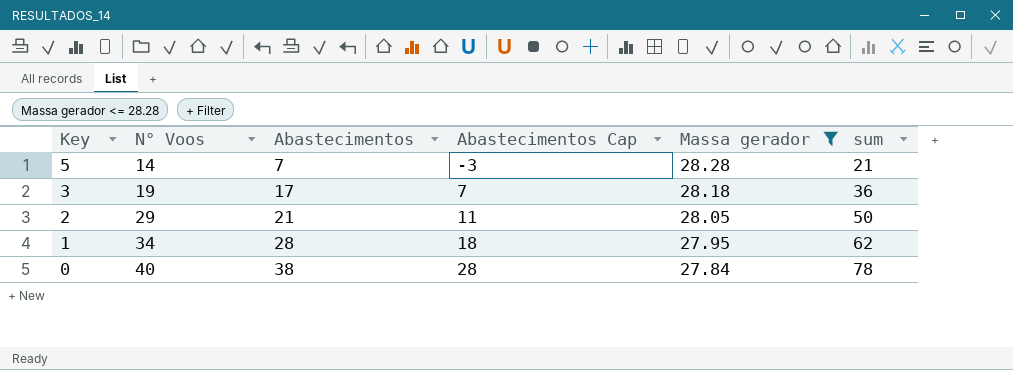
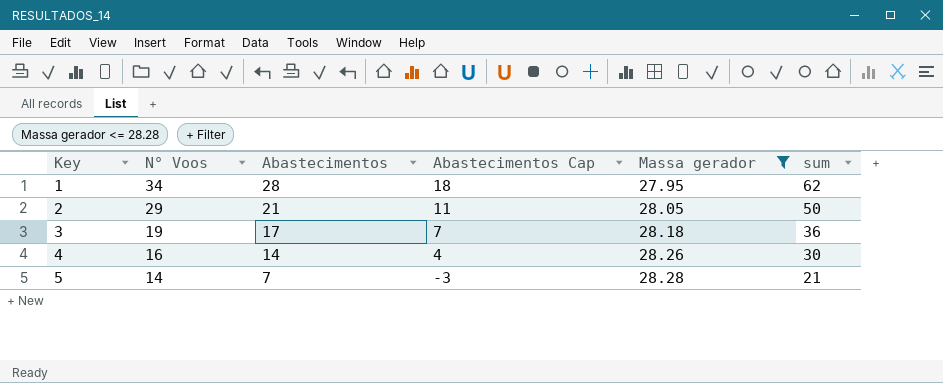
row order: Key descending -> Key ascending
row 0: 40 | 38 | 28 | 27.84 | 78 -> none
row 4: none -> 16 | 14 | 4 | 28.26 | 30

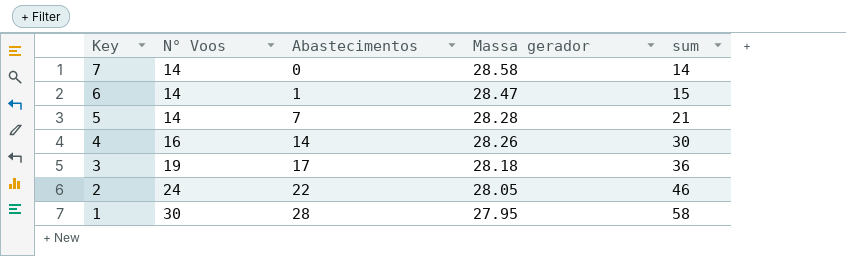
filter: Massa gerador <= 28.28 -> none
row order: Key ascending -> Key descending
column Abastecimentos Cap | formula: [Abastecimentos] - 10 -> none
2 | N° Voos: 29 -> 24
2 | Abastecimentos: 21 -> 22
2 | sum: 50 -> 46
1 | N° Voos: 34 -> 30
1 | sum: 62 -> 58

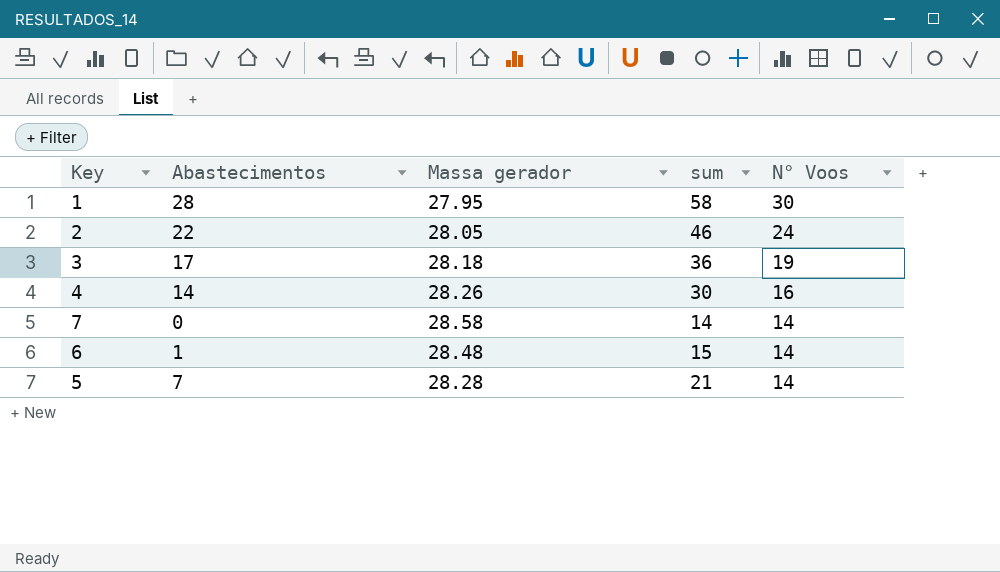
row order: Key descending -> N° Voos descending
column N° Voos | position: 2 -> 5
6 | Massa gerador: 28.47 -> 28.48

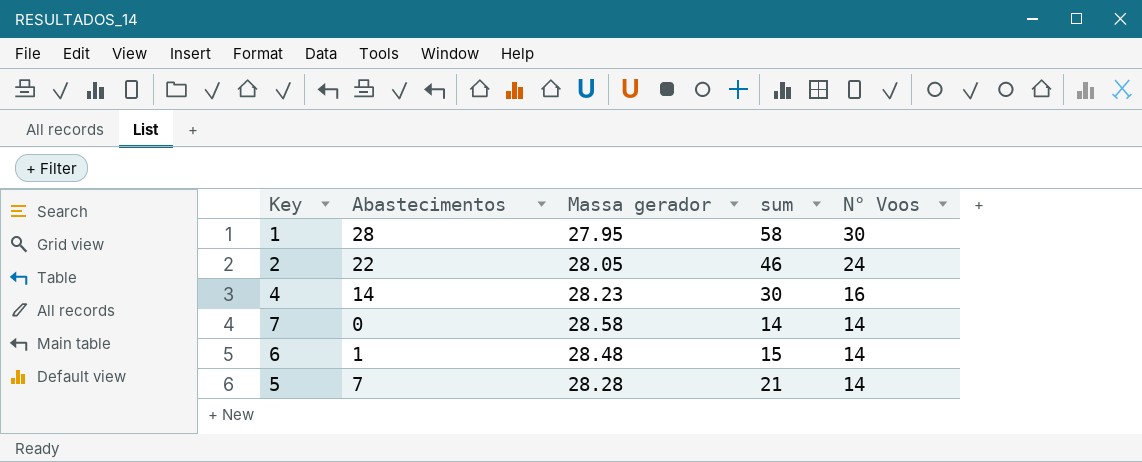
row 3: 17 | 28.18 | 36 | 19 -> none
4 | Massa gerador: 28.26 -> 28.23

